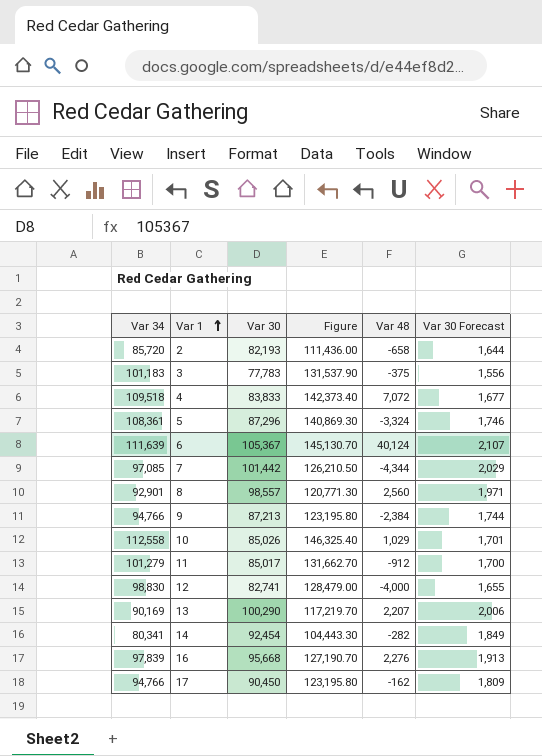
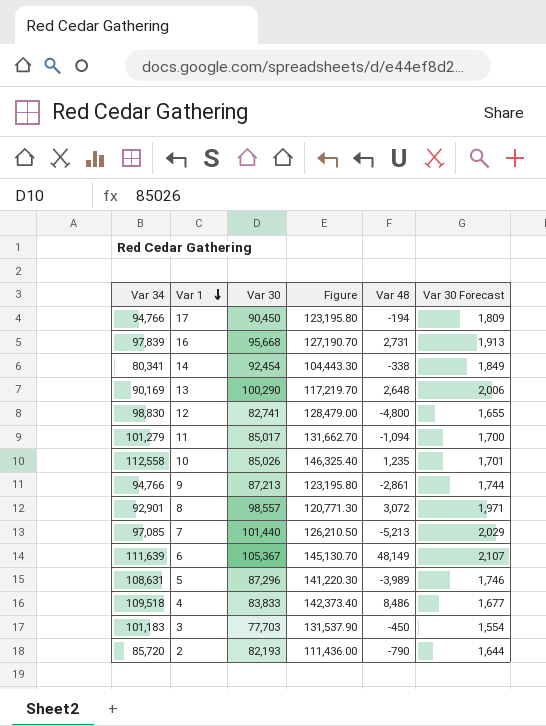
row order: Var 1 ascending -> Var 1 descending
17 | Var 48: -162 -> -194
16 | Var 48: 2,276 -> 2,731
14 | Var 48: -282 -> -338
13 | Var 48: 2,207 -> 2,648
12 | Var 48: -4,000 -> -4,800
11 | Var 48: -912 -> -1,094
10 | Var 48: 1,029 -> 1,235
9 | Var 48: -2,384 -> -2,861
8 | Var 48: 2,560 -> 3,072
7 | Var 30: 101,442 -> 101,440
7 | Var 48: -4,344 -> -5,213
6 | Var 48: 40,124 -> 48,149
5 | Var 34: 108,361 -> 108,631
5 | Figure: 140,869.30 -> 141,220.30
5 | Var 48: -3,324 -> -3,989
4 | Var 48: 7,072 -> 8,486
3 | Var 30: 77,783 -> 77,703
3 | Var 48: -375 -> -450
3 | Var 30 Forecast: 1,556 -> 1,554
2 | Var 48: -658 -> -790

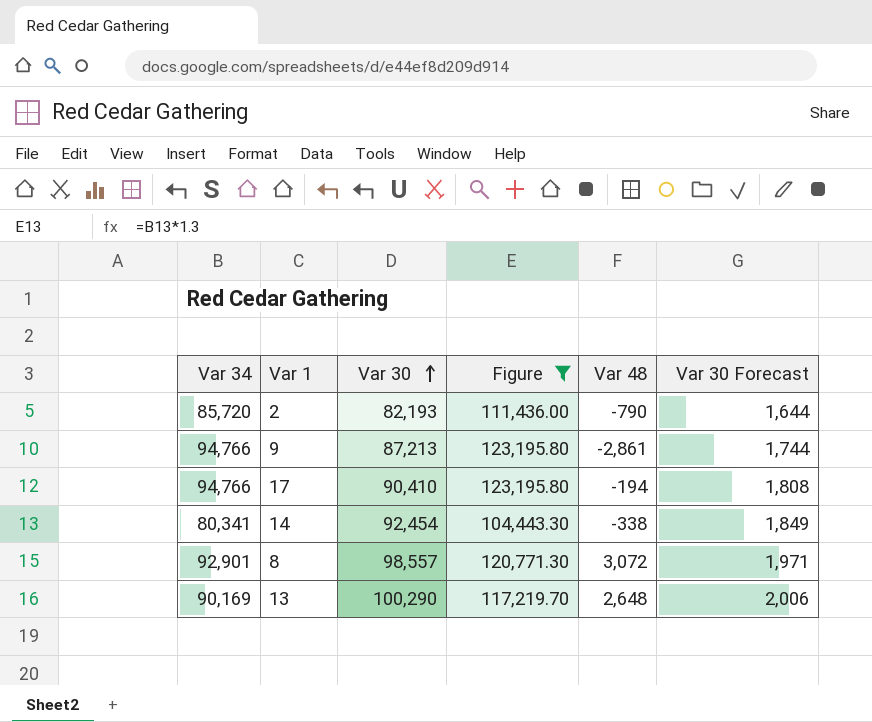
filter: none -> Figure <= 123,195.80
row order: Var 1 descending -> Var 30 ascending
17 | Var 30: 90,450 -> 90,410
17 | Var 30 Forecast: 1,809 -> 1,808

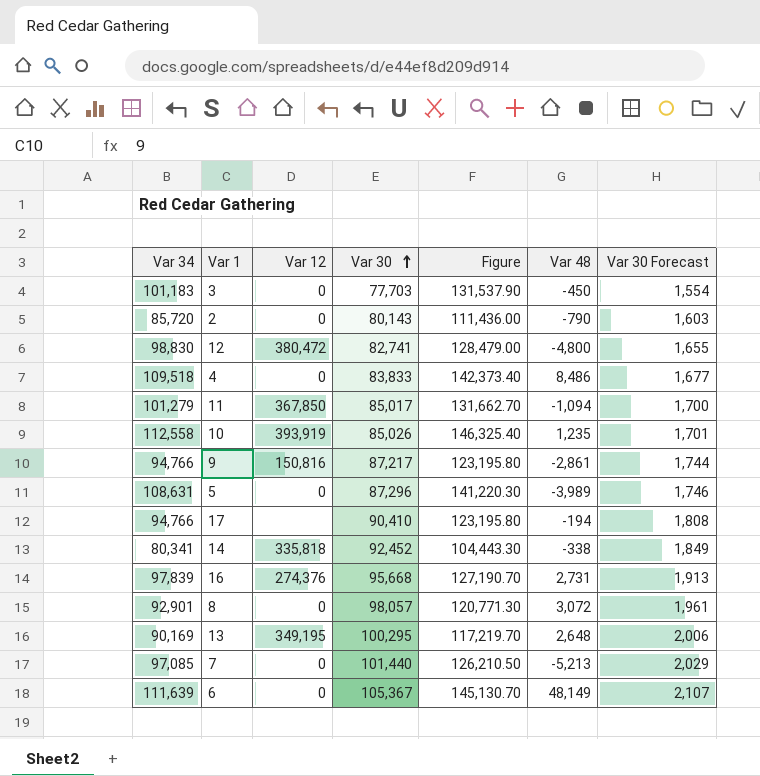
filter: Figure <= 123,195.80 -> none
column Var 12 | position: none -> 3
2 | Var 30: 82,193 -> 80,143
2 | Var 30 Forecast: 1,644 -> 1,603
9 | Var 30: 87,213 -> 87,217
14 | Var 30: 92,454 -> 92,452
8 | Var 30: 98,557 -> 98,057
8 | Var 30 Forecast: 1,971 -> 1,961
13 | Var 30: 100,290 -> 100,295

